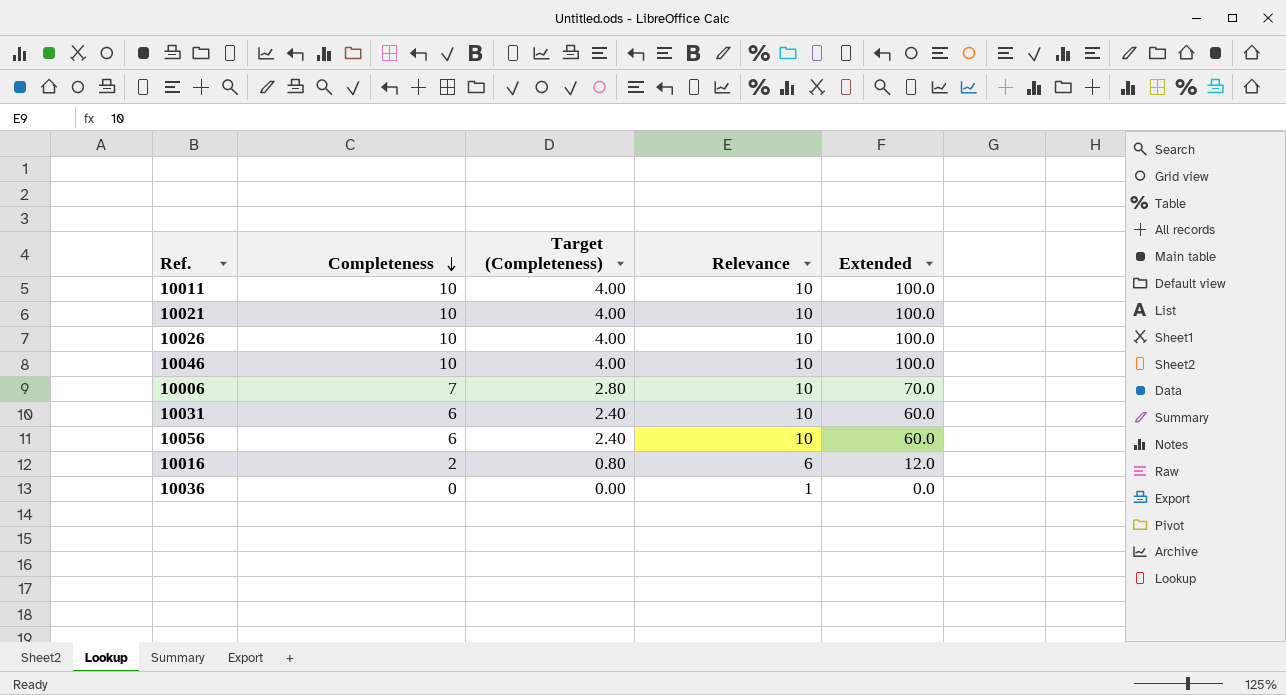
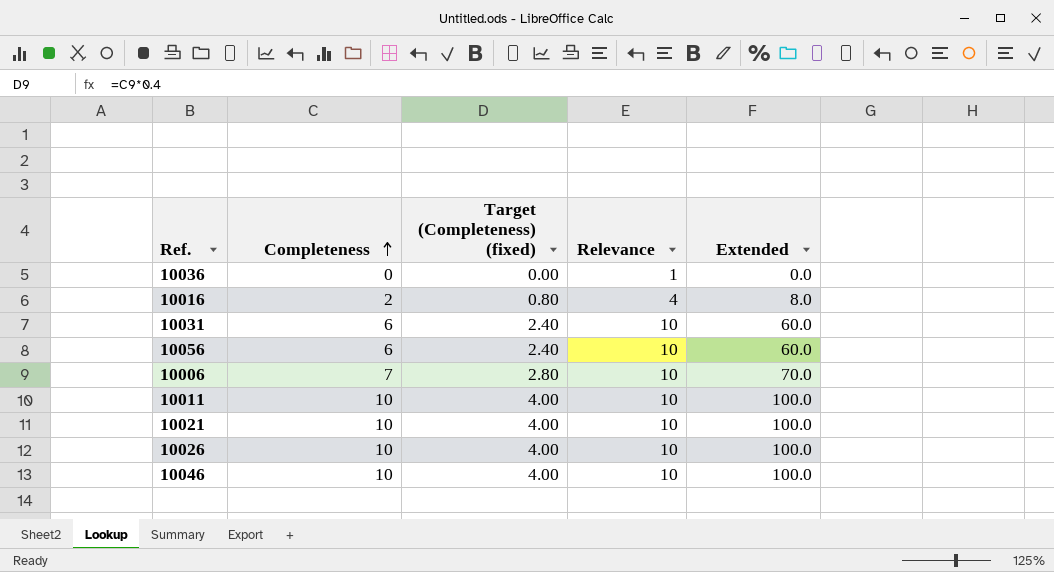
row order: Completeness descending -> Completeness ascending
column name: Target (Completeness) -> Target (Completeness) (fixed)
10016 | Relevance: 6 -> 4
10016 | Extended: 12.0 -> 8.0

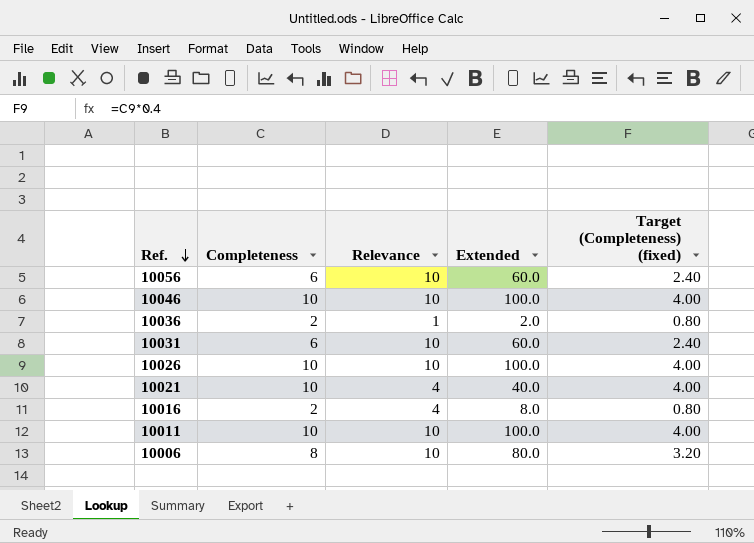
row order: Completeness ascending -> Ref. descending
column Target (Completeness) (fixed) | position: 3 -> 5
10036 | Completeness: 0 -> 2
10036 | Extended: 0.0 -> 2.0
10036 | Target (Completeness) (fixed): 0.00 -> 0.80
10021 | Relevance: 10 -> 4
10021 | Extended: 100.0 -> 40.0
10006 | Completeness: 7 -> 8
10006 | Extended: 70.0 -> 80.0
10006 | Target (Completeness) (fixed): 2.80 -> 3.20

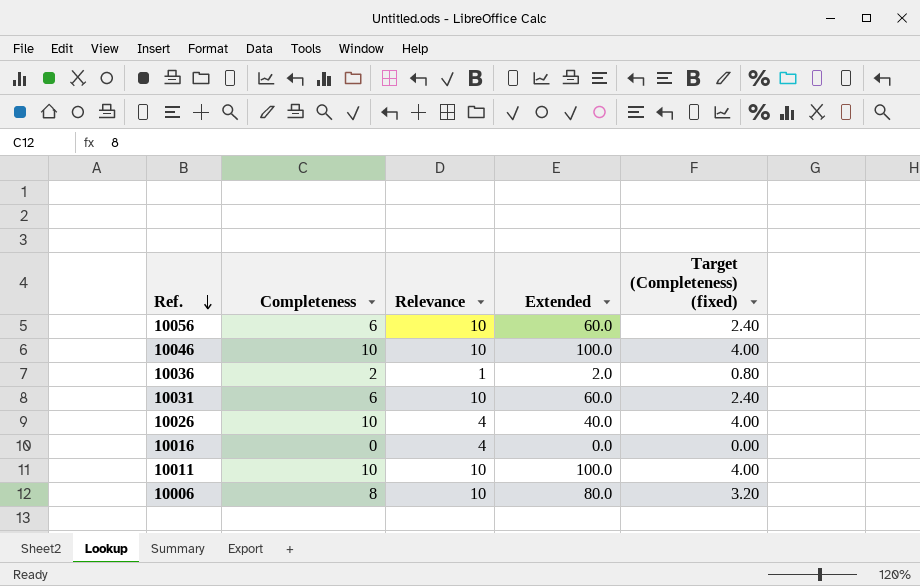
row 10021: 10 | 4 | 40.0 | 4.00 -> none
10026 | Relevance: 10 -> 4
10026 | Extended: 100.0 -> 40.0
10016 | Completeness: 2 -> 0
10016 | Extended: 8.0 -> 0.0
10016 | Target (Completeness) (fixed): 0.80 -> 0.00

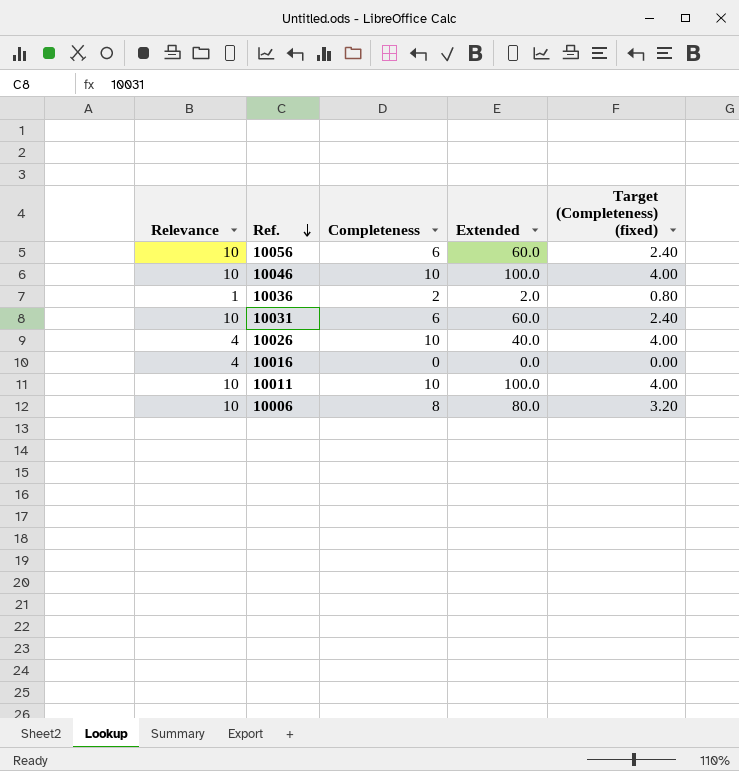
column Relevance | position: 3 -> 1

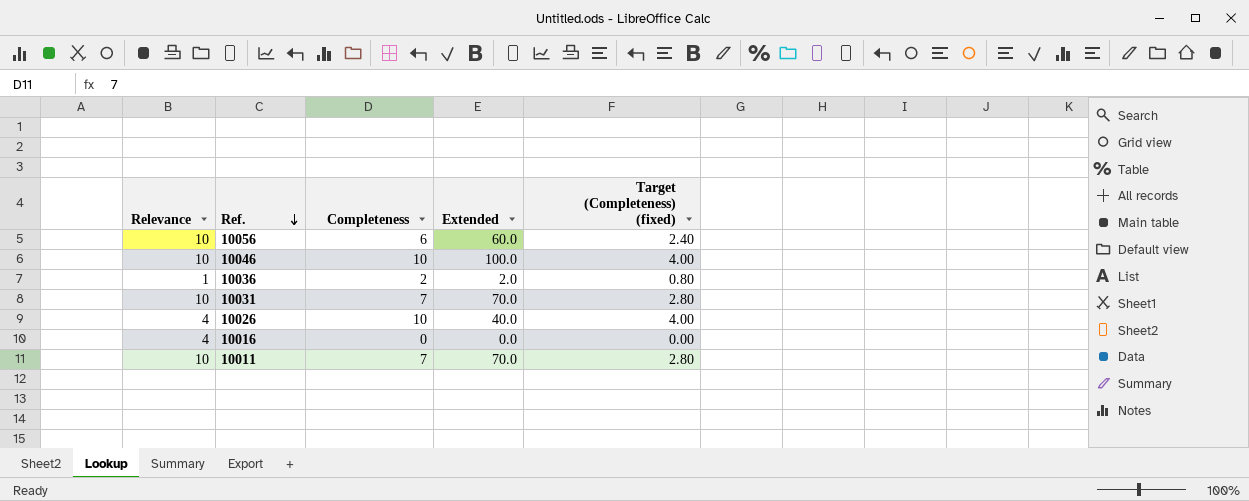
row 10006: 10 | 8 | 80.0 | 3.20 -> none
10031 | Completeness: 6 -> 7
10031 | Extended: 60.0 -> 70.0
10031 | Target (Completeness) (fixed): 2.40 -> 2.80
10011 | Completeness: 10 -> 7
10011 | Extended: 100.0 -> 70.0
10011 | Target (Completeness) (fixed): 4.00 -> 2.80

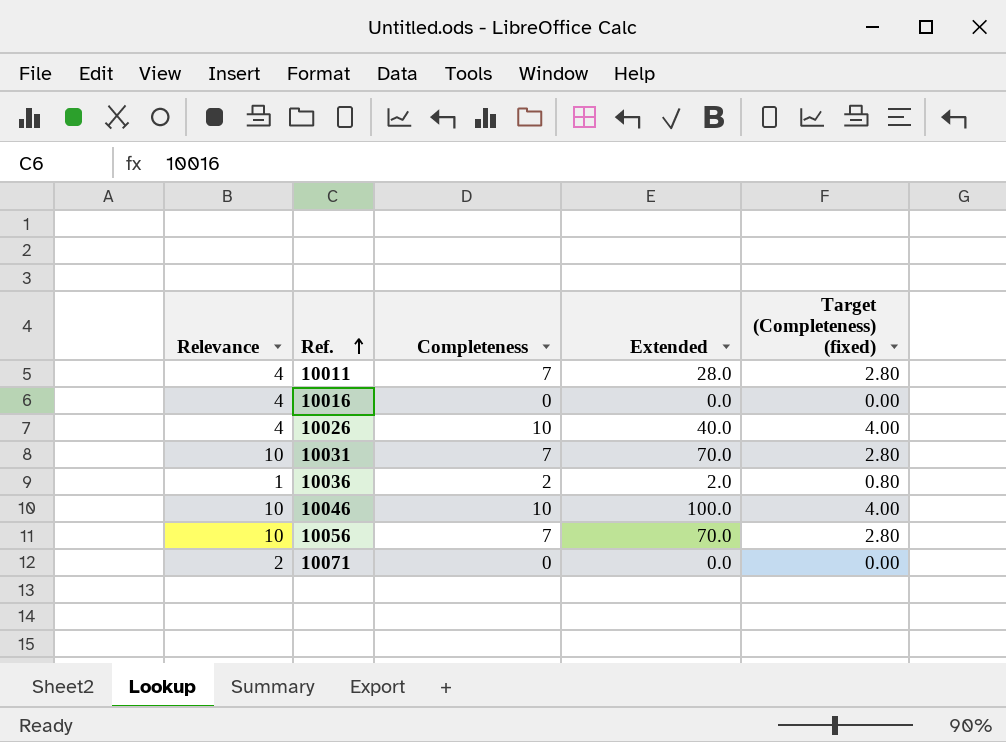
row order: Ref. descending -> Ref. ascending
10011 | Relevance: 10 -> 4
10011 | Extended: 70.0 -> 28.0
10056 | Completeness: 6 -> 7
10056 | Extended: 60.0 -> 70.0
10056 | Target (Completeness) (fixed): 2.40 -> 2.80
row 10071: none -> 2 | 0 | 0.0 | 0.00

